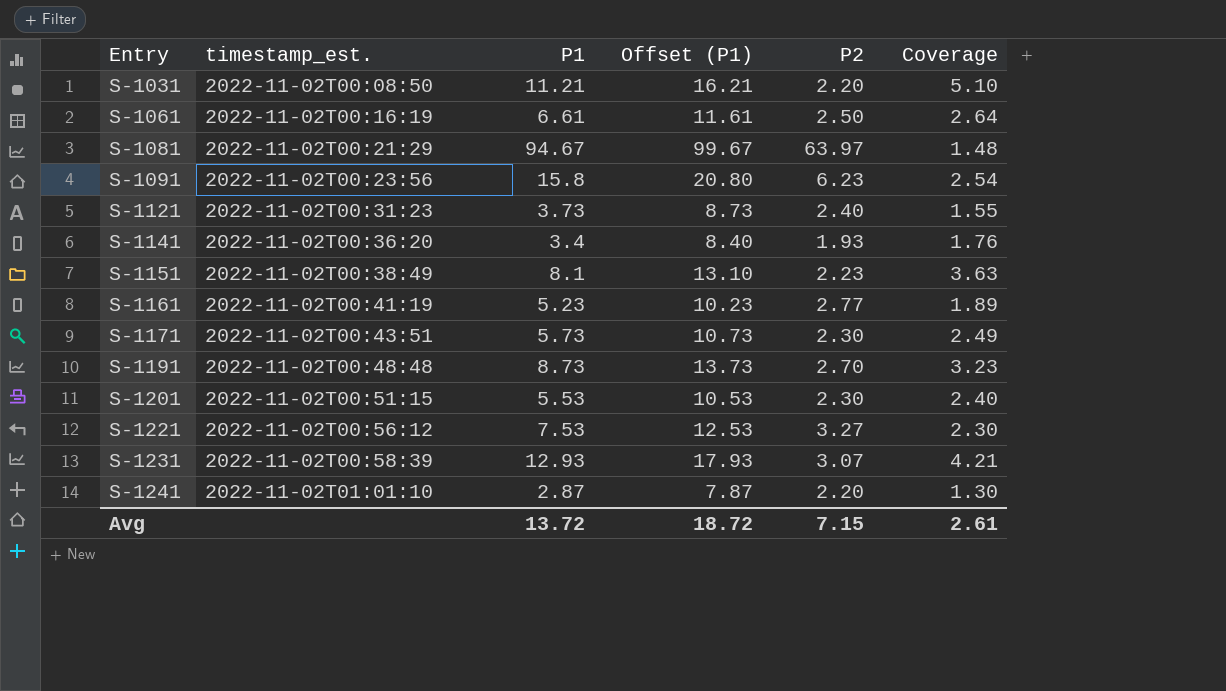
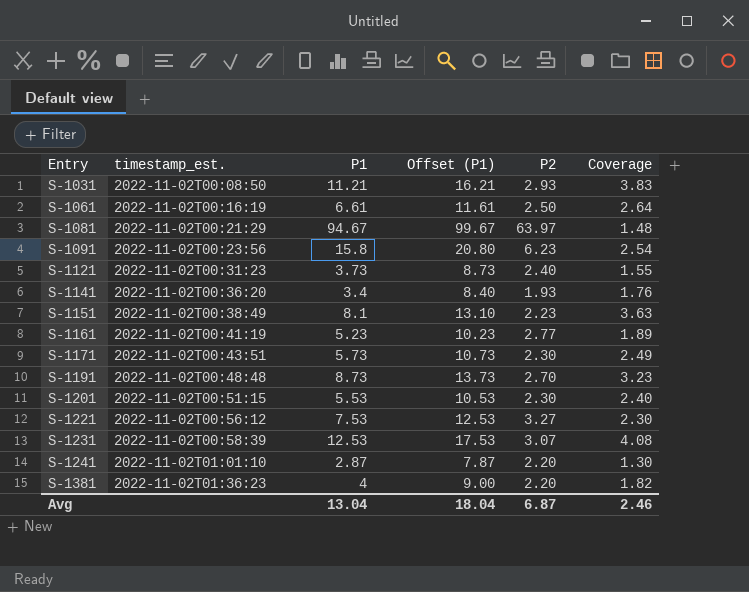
S-1031 | P2: 2.20 -> 2.93
S-1031 | Coverage: 5.10 -> 3.83
S-1231 | P1: 12.93 -> 12.53
S-1231 | Offset (P1): 17.93 -> 17.53
S-1231 | Coverage: 4.21 -> 4.08
row S-1381: none -> 2022-11-02T01:36:23 | 4 | 9.00 | 2.20 | 1.82
Avg | P1: 13.72 -> 13.04
Avg | Offset (P1): 18.72 -> 18.04
Avg | P2: 7.15 -> 6.87
Avg | Coverage: 2.61 -> 2.46

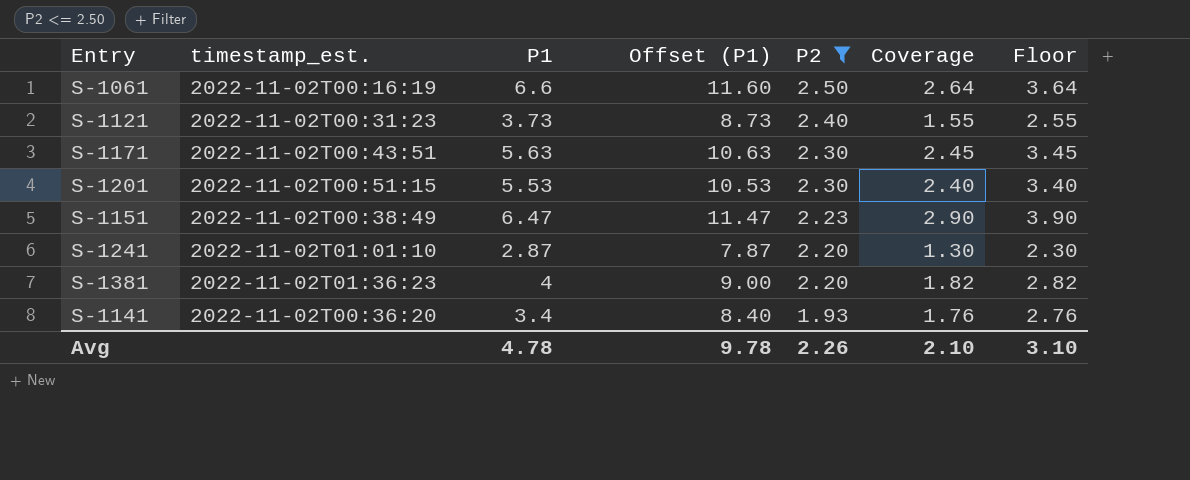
filter: none -> P2 <= 2.50
row order: Entry ascending -> P2 descending
column Floor | formula: none -> [Coverage] + 1
S-1061 | P1: 6.61 -> 6.6
S-1061 | Offset (P1): 11.61 -> 11.60
S-1171 | P1: 5.73 -> 5.63
S-1171 | Offset (P1): 10.73 -> 10.63
S-1171 | Coverage: 2.49 -> 2.45
S-1151 | P1: 8.1 -> 6.47
S-1151 | Offset (P1): 13.10 -> 11.47
S-1151 | Coverage: 3.63 -> 2.90
Avg | P1: 13.04 -> 4.78
Avg | Offset (P1): 18.04 -> 9.78
Avg | P2: 6.87 -> 2.26
Avg | Coverage: 2.46 -> 2.10

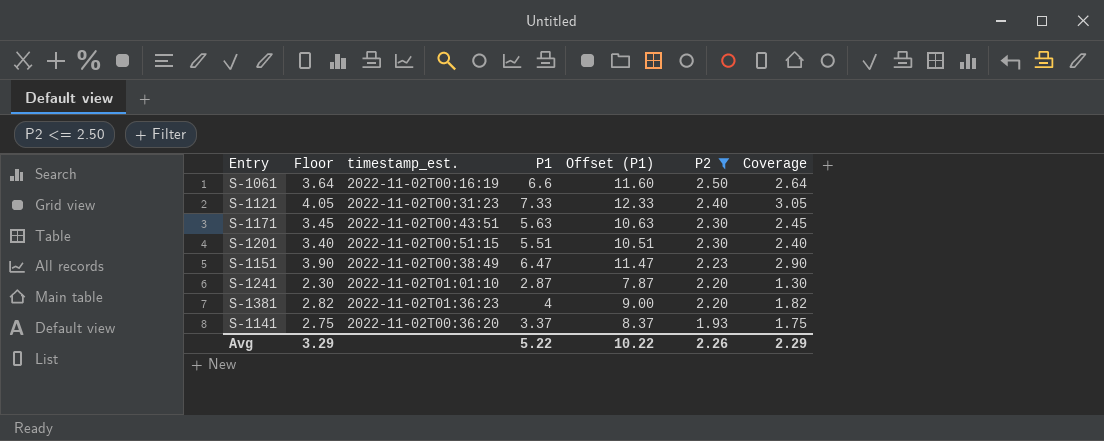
column Floor | position: 7 -> 2
S-1121 | Floor: 2.55 -> 4.05
S-1121 | P1: 3.73 -> 7.33
S-1121 | Offset (P1): 8.73 -> 12.33
S-1121 | Coverage: 1.55 -> 3.05
S-1201 | P1: 5.53 -> 5.51
S-1201 | Offset (P1): 10.53 -> 10.51
S-1141 | Floor: 2.76 -> 2.75
S-1141 | P1: 3.4 -> 3.37
S-1141 | Offset (P1): 8.40 -> 8.37
S-1141 | Coverage: 1.76 -> 1.75
Avg | Floor: 3.10 -> 3.29
Avg | P1: 4.78 -> 5.22
Avg | Offset (P1): 9.78 -> 10.22
Avg | Coverage: 2.10 -> 2.29

